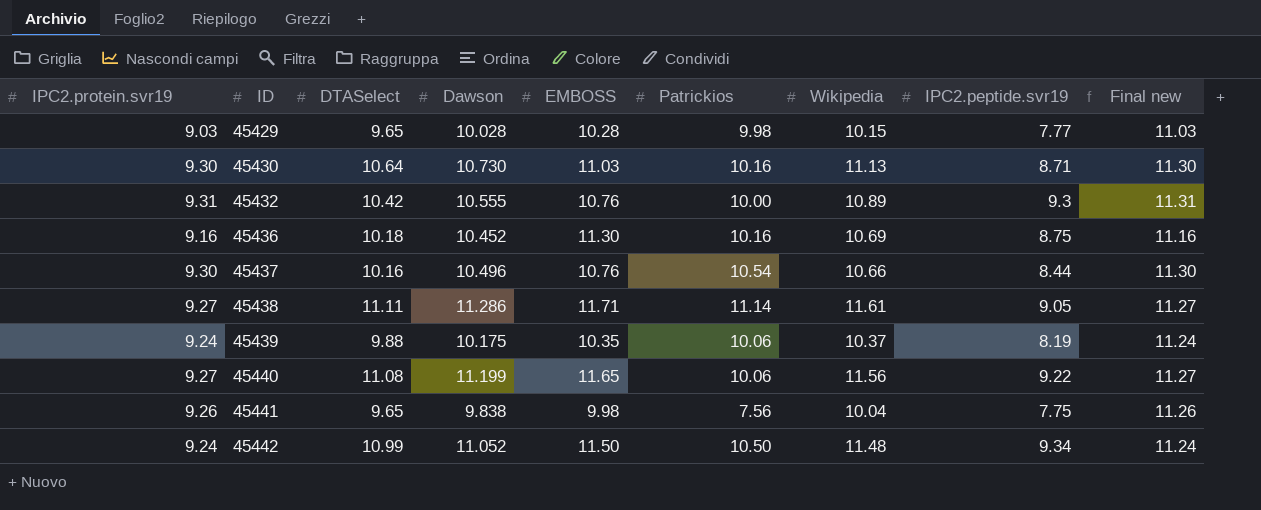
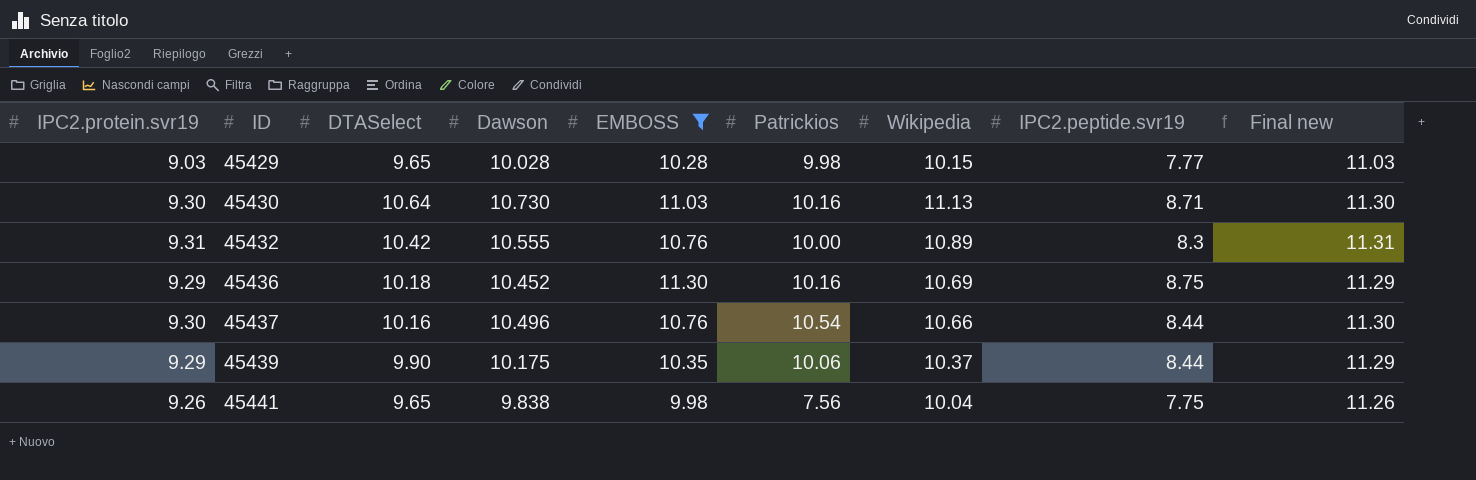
filter: none -> EMBOSS <= 11.30
45432 | IPC2.peptide.svr19: 9.3 -> 8.3
45436 | IPC2.protein.svr19: 9.16 -> 9.29
45436 | Final new: 11.16 -> 11.29
45439 | IPC2.protein.svr19: 9.24 -> 9.29
45439 | DTASelect: 9.88 -> 9.90
45439 | IPC2.peptide.svr19: 8.19 -> 8.44
45439 | Final new: 11.24 -> 11.29

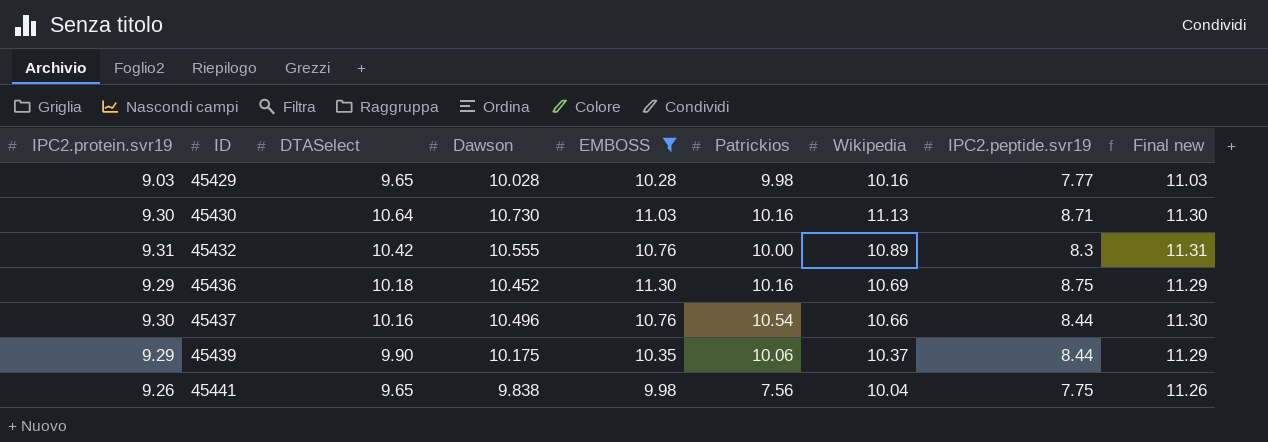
45429 | Wikipedia: 10.15 -> 10.16

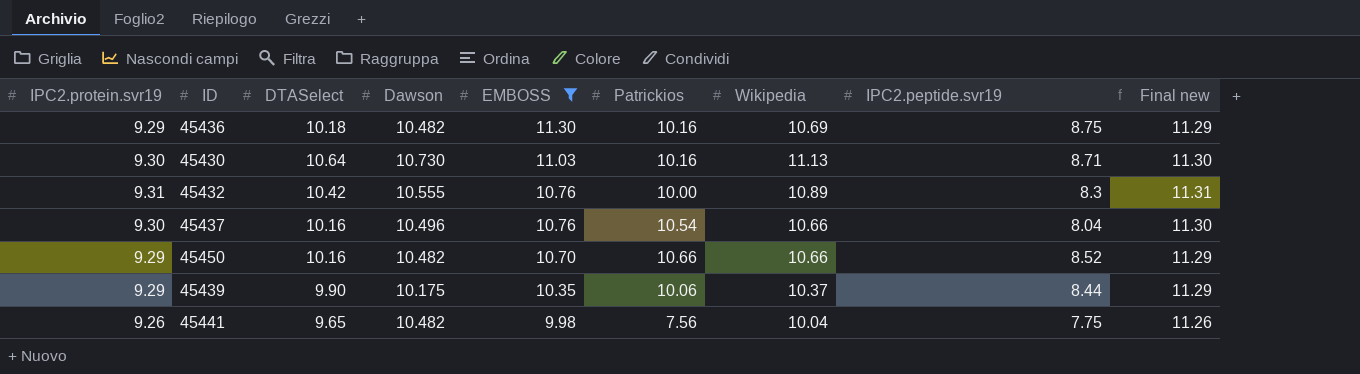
row order: ID ascending -> EMBOSS descending
row 45429: 9.03 | 9.65 | 10.028 | 10.28 | 9.98 | 10.16 | 7.77 | 11.03 -> none
45436 | Dawson: 10.452 -> 10.482
45437 | IPC2.peptide.svr19: 8.44 -> 8.04
row 45450: none -> 9.29 | 10.16 | 10.482 | 10.70 | 10.66 | 10.66 | 8.52 | 11.29
45441 | Dawson: 9.838 -> 10.482

